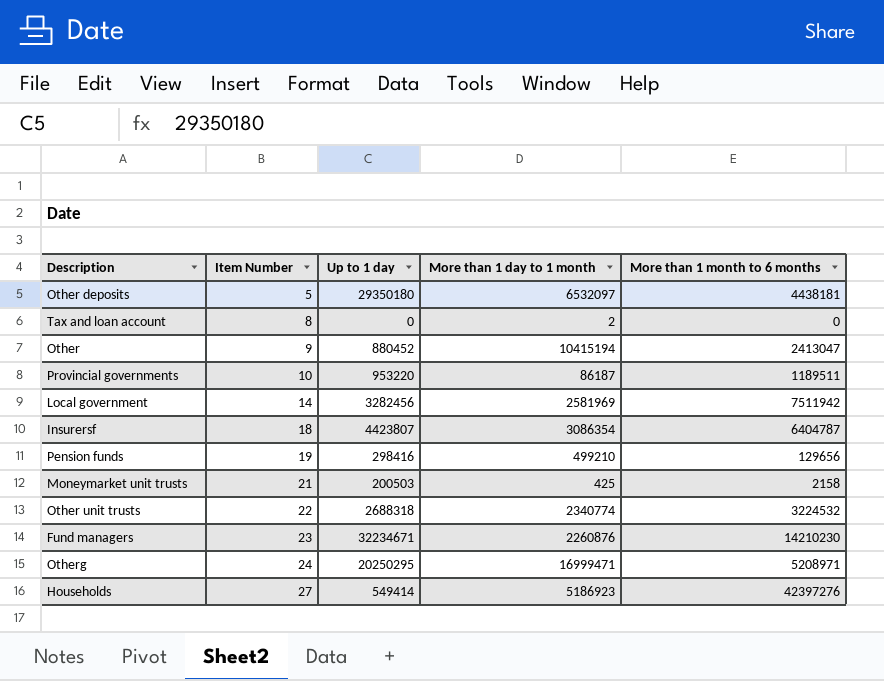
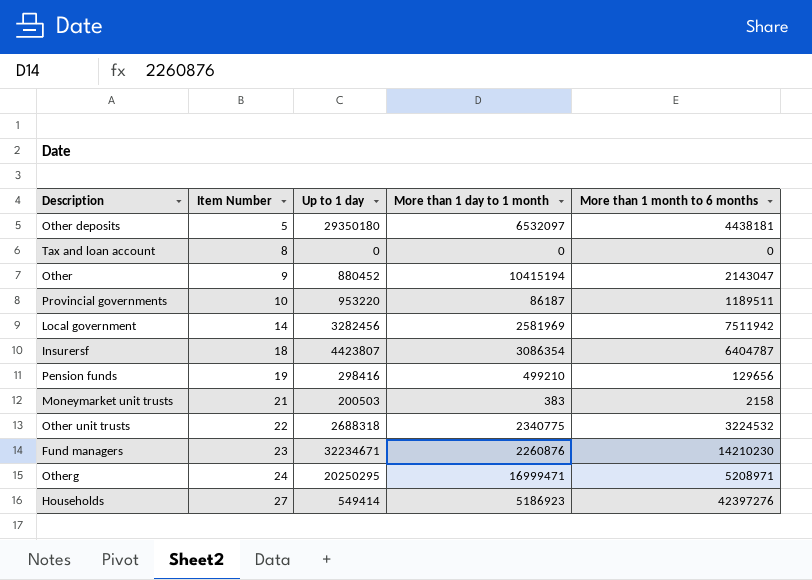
Tax and loan account | More than 1 day to 1 month: 2 -> 0
Other | More than 1 month to 6 months: 2413047 -> 2143047
Moneymarket unit trusts | More than 1 day to 1 month: 425 -> 383
Other unit trusts | More than 1 day to 1 month: 2340774 -> 2340775

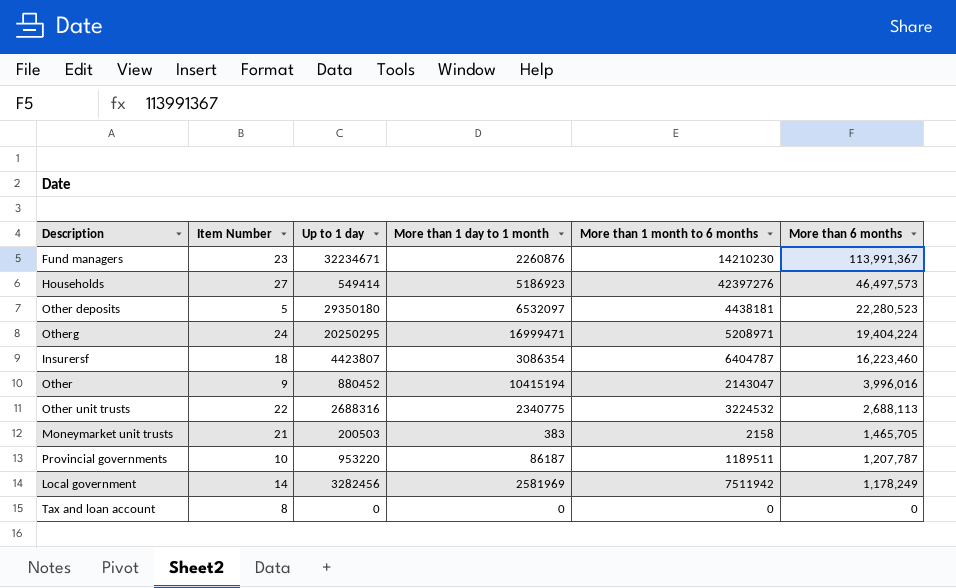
row order: Item Number ascending -> More than 6 months descending
column More than 6 months | position: none -> 6
row Pension funds: 19 | 298416 | 499210 | 129656 -> none
Other unit trusts | Up to 1 day: 2688318 -> 2688316

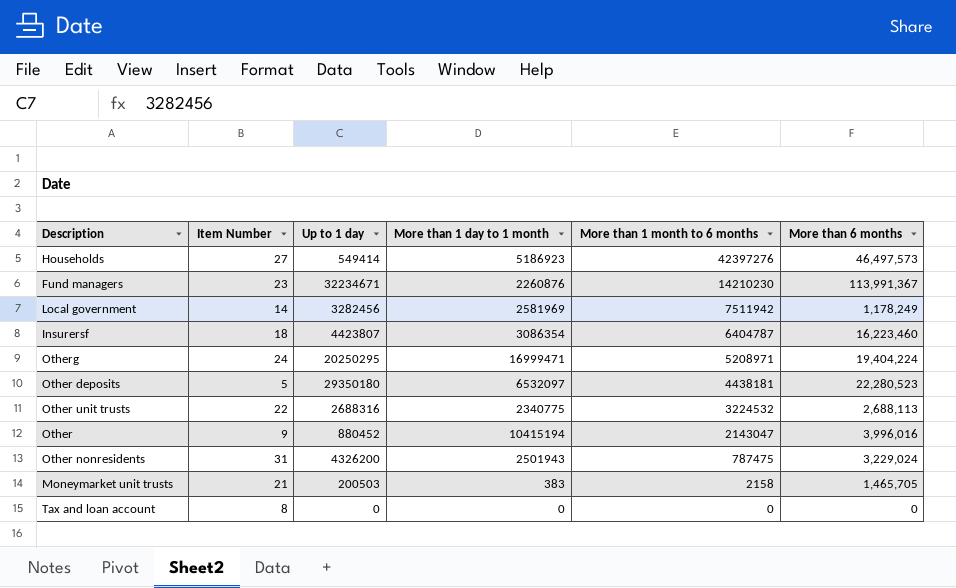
row order: More than 6 months descending -> More than 1 month to 6 months descending
row Provincial governments: 10 | 953220 | 86187 | 1189511 | 1,207,787 -> none
row Other nonresidents: none -> 31 | 4326200 | 2501943 | 787475 | 3,229,024

